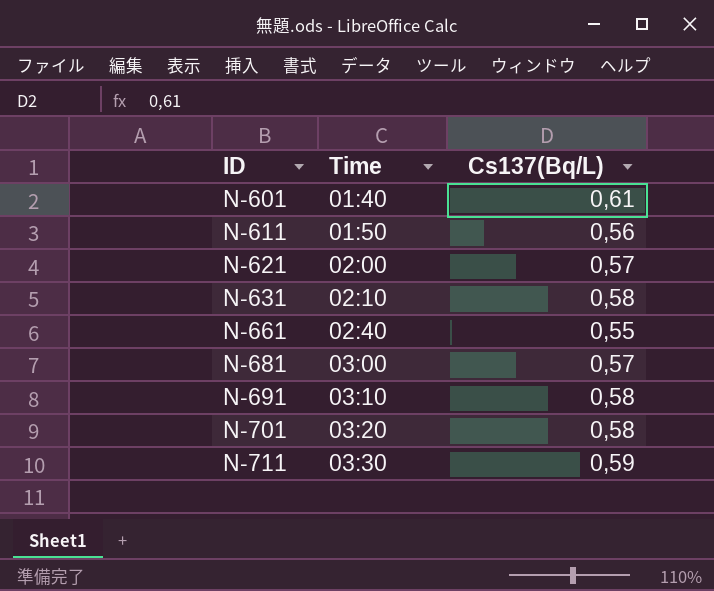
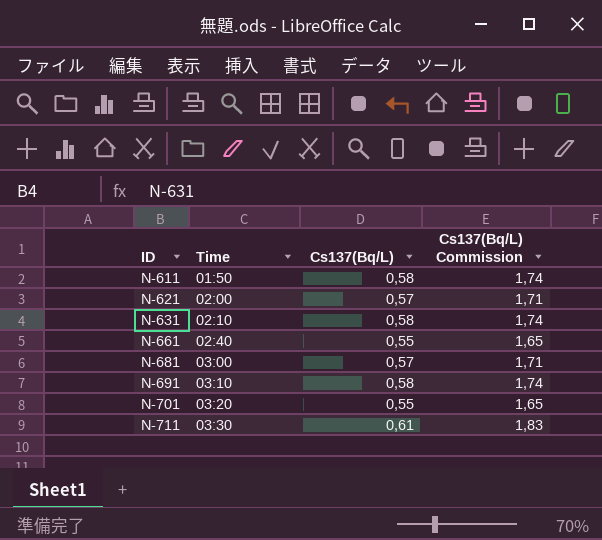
column Cs137(Bq/L) Commission | formula: none -> [Cs137(Bq/L)] * 3
row N-601: 01:40 | 0,61 -> none
N-611 | Cs137(Bq/L): 0,56 -> 0,58
N-701 | Cs137(Bq/L): 0,58 -> 0,55
N-711 | Cs137(Bq/L): 0,59 -> 0,61

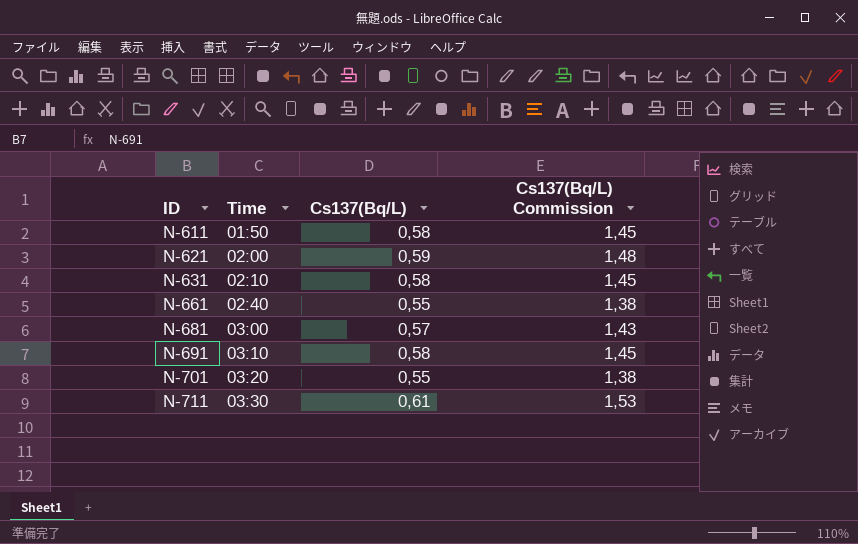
column Cs137(Bq/L) Commission | formula: [Cs137(Bq/L)] * 3 -> [Cs137(Bq/L)] * 2,5
N-621 | Cs137(Bq/L): 0,57 -> 0,59

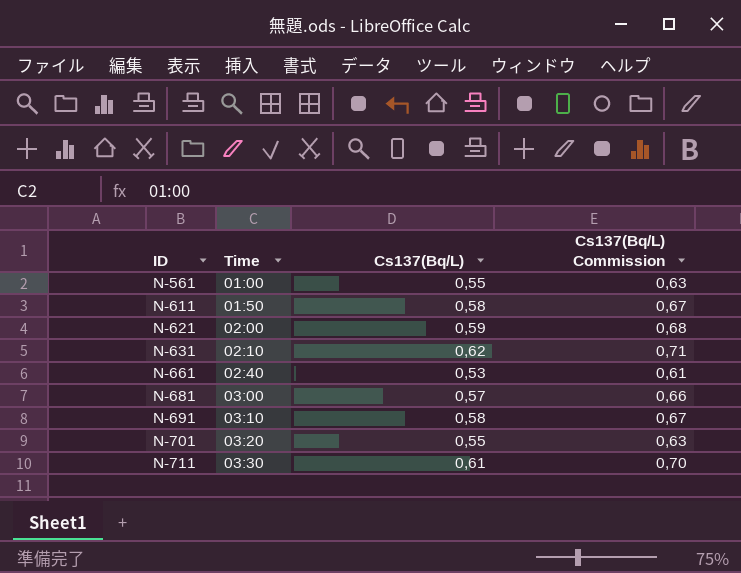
column Cs137(Bq/L) Commission | formula: [Cs137(Bq/L)] * 2,5 -> [Cs137(Bq/L)] * 1,15
row N-561: none -> 01:00 | 0,55 | 0,63
N-631 | Cs137(Bq/L): 0,58 -> 0,62
N-661 | Cs137(Bq/L): 0,55 -> 0,53

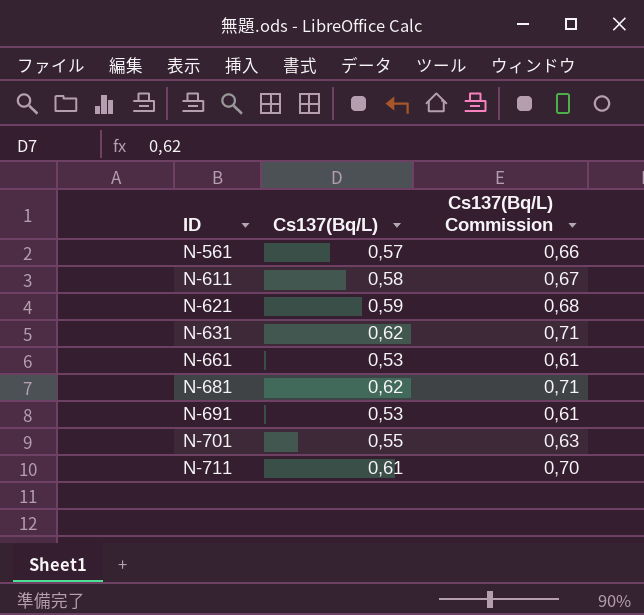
column Time | position: 2 -> none
N-561 | Cs137(Bq/L): 0,55 -> 0,57
N-561 | Cs137(Bq/L) Commission: 0,63 -> 0,66
N-681 | Cs137(Bq/L): 0,57 -> 0,62
N-681 | Cs137(Bq/L) Commission: 0,66 -> 0,71
N-691 | Cs137(Bq/L): 0,58 -> 0,53
N-691 | Cs137(Bq/L) Commission: 0,67 -> 0,61

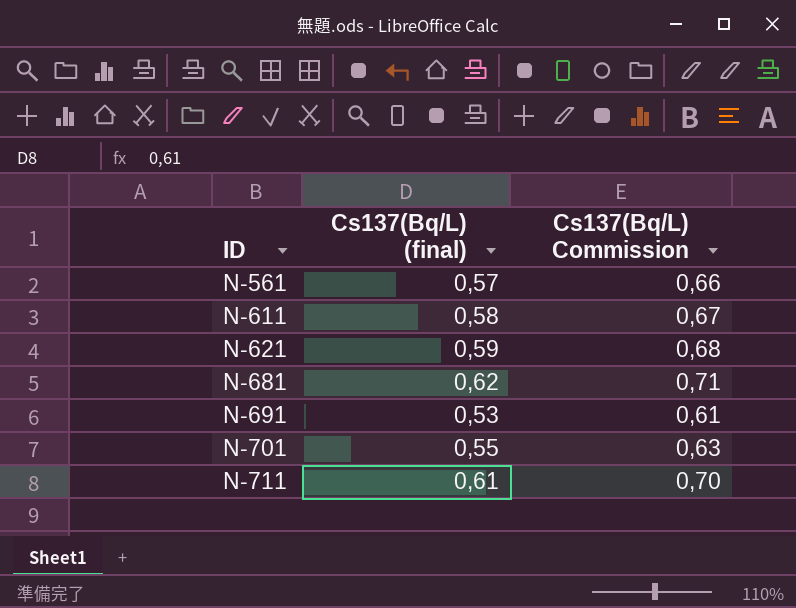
column name: Cs137(Bq/L) -> Cs137(Bq/L) (final)
row N-631: 0,62 | 0,71 -> none
row N-661: 0,53 | 0,61 -> none

